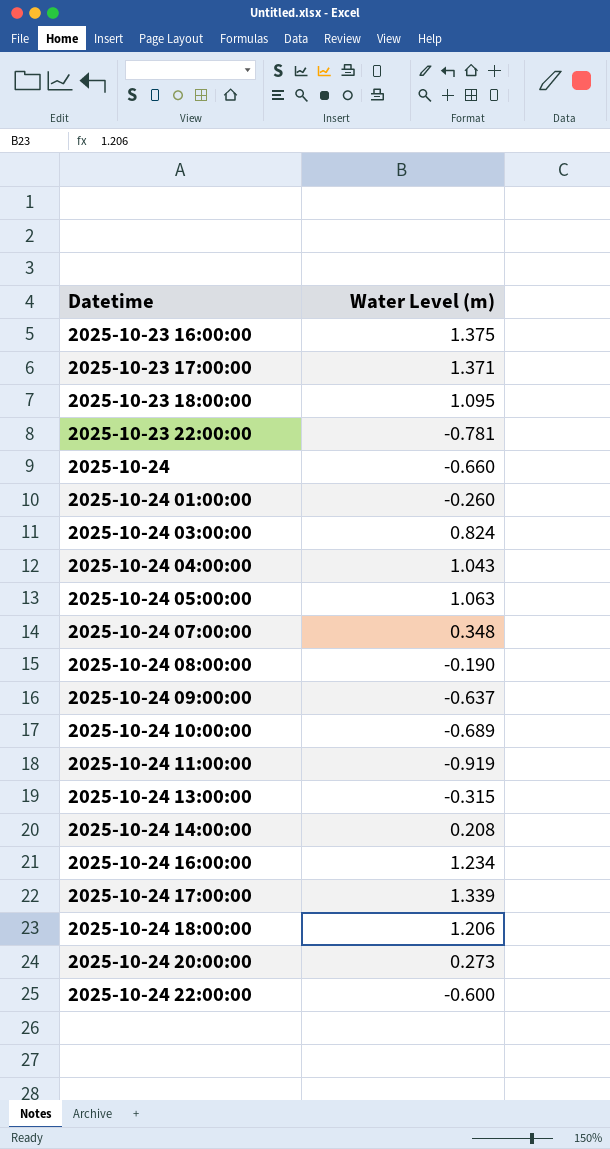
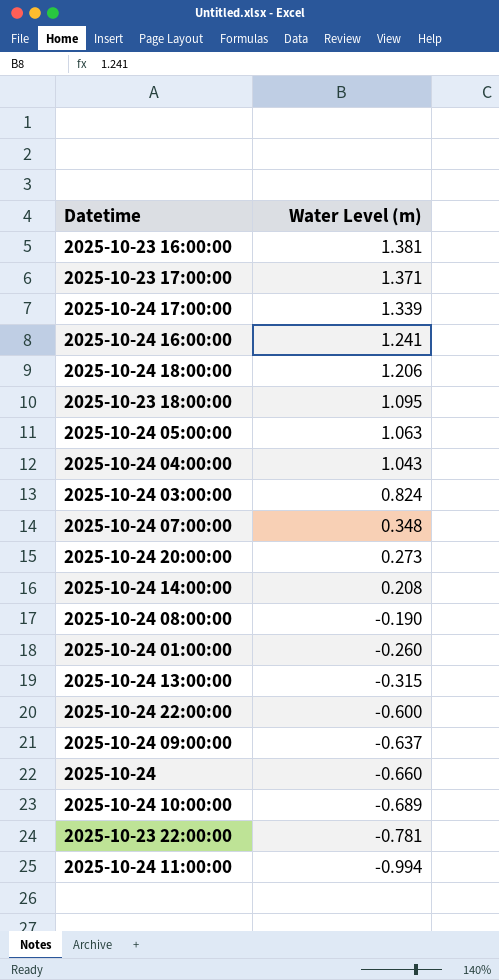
row order: Datetime ascending -> Water Level (m) descending
2025-10-23 16:00:00 | Water Level (m): 1.375 -> 1.381
2025-10-24 16:00:00 | Water Level (m): 1.234 -> 1.241
2025-10-24 11:00:00 | Water Level (m): -0.919 -> -0.994

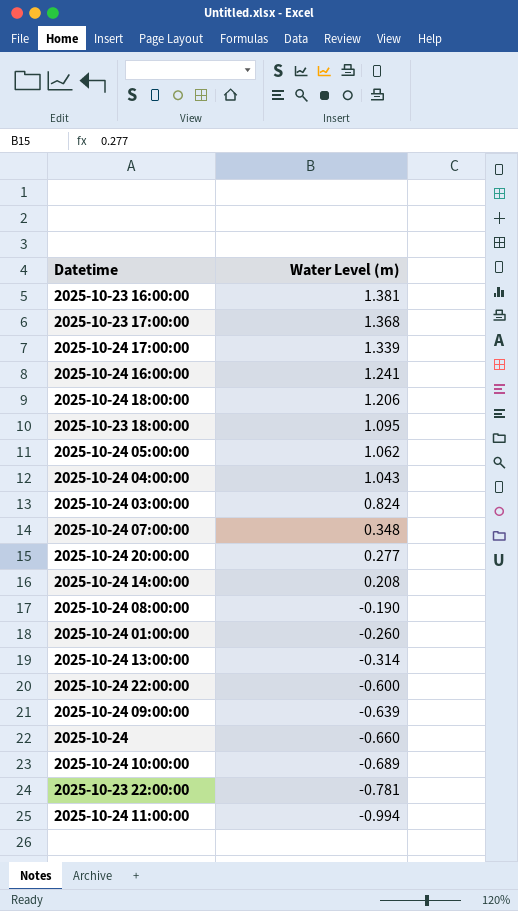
2025-10-23 17:00:00 | Water Level (m): 1.371 -> 1.368
2025-10-24 05:00:00 | Water Level (m): 1.063 -> 1.062
2025-10-24 20:00:00 | Water Level (m): 0.273 -> 0.277
2025-10-24 13:00:00 | Water Level (m): -0.315 -> -0.314
2025-10-24 09:00:00 | Water Level (m): -0.637 -> -0.639

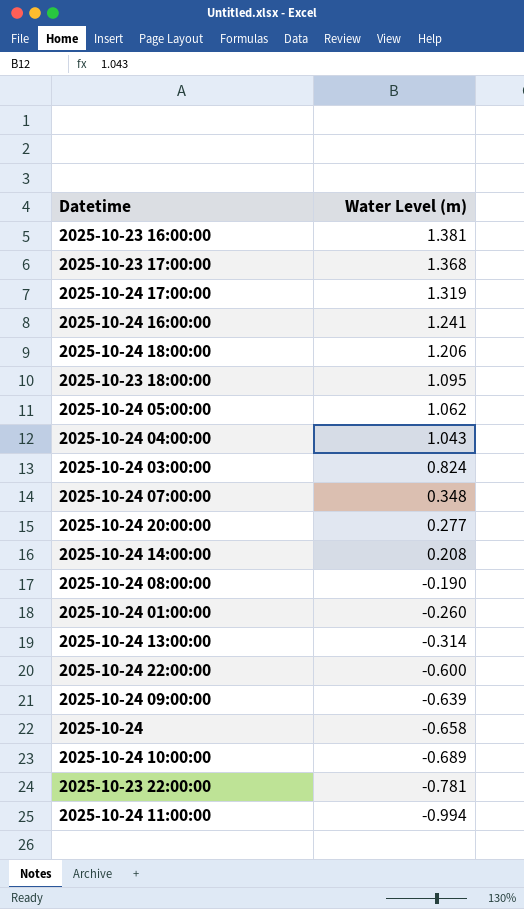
2025-10-24 17:00:00 | Water Level (m): 1.339 -> 1.319
2025-10-24 | Water Level (m): -0.660 -> -0.658

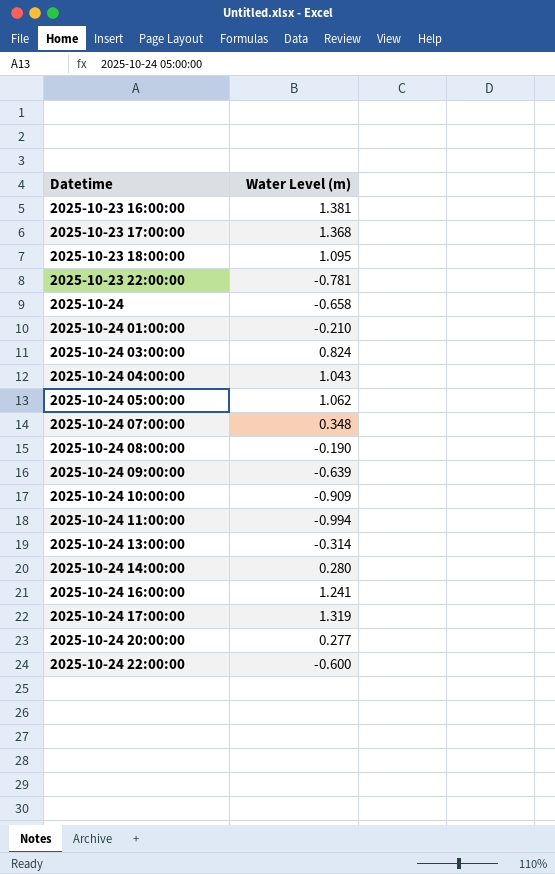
row order: Water Level (m) descending -> Datetime ascending
row 2025-10-24 18:00:00: 1.206 -> none
2025-10-24 01:00:00 | Water Level (m): -0.260 -> -0.210
2025-10-24 10:00:00 | Water Level (m): -0.689 -> -0.909
2025-10-24 14:00:00 | Water Level (m): 0.208 -> 0.280

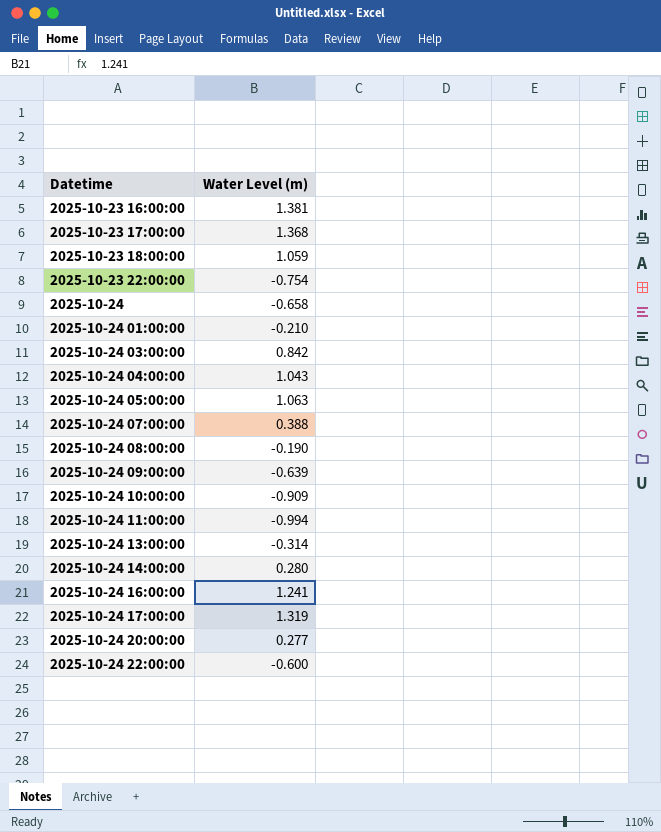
2025-10-23 18:00:00 | Water Level (m): 1.095 -> 1.059
2025-10-23 22:00:00 | Water Level (m): -0.781 -> -0.754
2025-10-24 03:00:00 | Water Level (m): 0.824 -> 0.842
2025-10-24 05:00:00 | Water Level (m): 1.062 -> 1.063
2025-10-24 07:00:00 | Water Level (m): 0.348 -> 0.388

